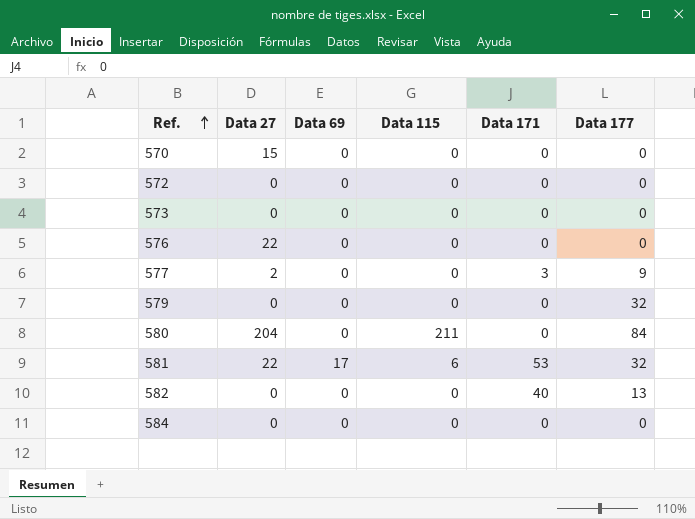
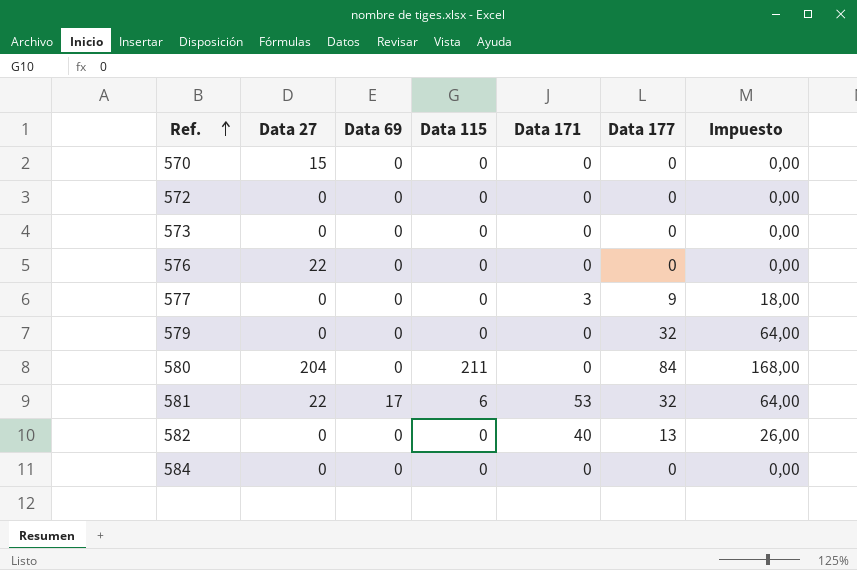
column Impuesto | formula: none -> [Data 177] * 2
577 | Data 27: 2 -> 0

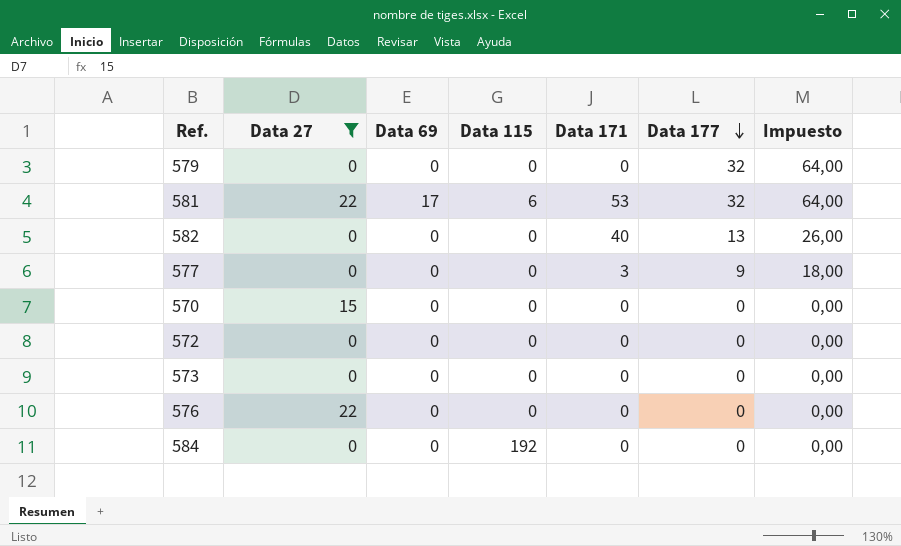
filter: none -> Data 27 != 204
row order: Ref. ascending -> Data 177 descending
584 | Data 115: 0 -> 192

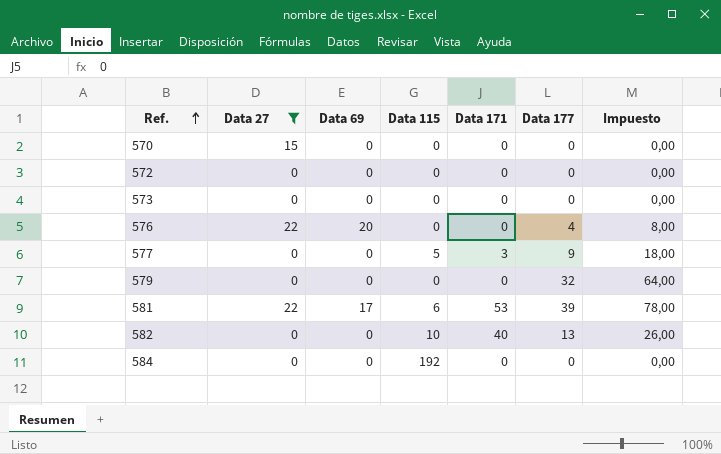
row order: Data 177 descending -> Ref. ascending
576 | Data 69: 0 -> 20
576 | Data 177: 0 -> 4
576 | Impuesto: 0,00 -> 8,00
577 | Data 115: 0 -> 5
581 | Data 177: 32 -> 39
581 | Impuesto: 64,00 -> 78,00
582 | Data 115: 0 -> 10

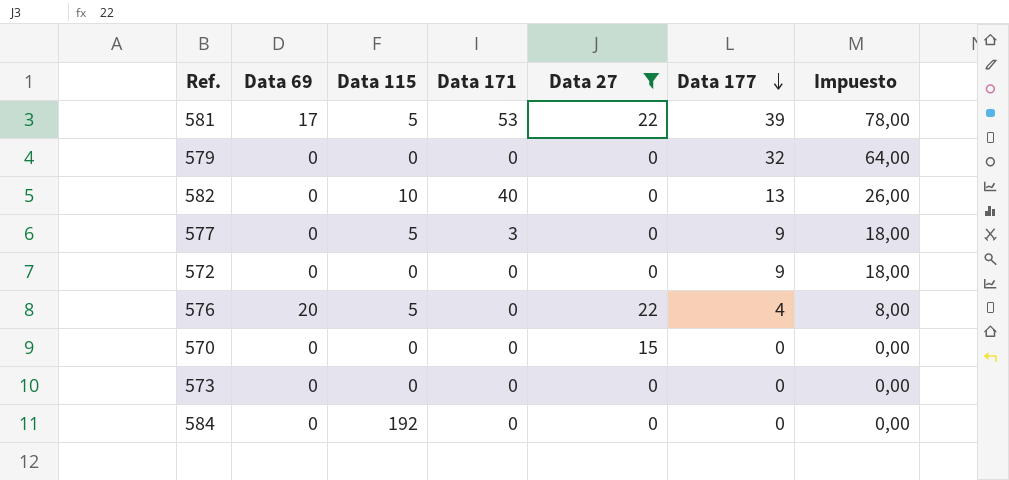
row order: Ref. ascending -> Data 177 descending
column Data 27 | position: 2 -> 5
581 | Data 115: 6 -> 5
572 | Data 177: 0 -> 9
572 | Impuesto: 0,00 -> 18,00
576 | Data 115: 0 -> 5

